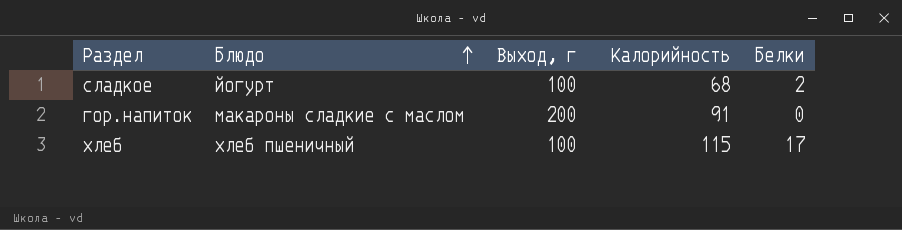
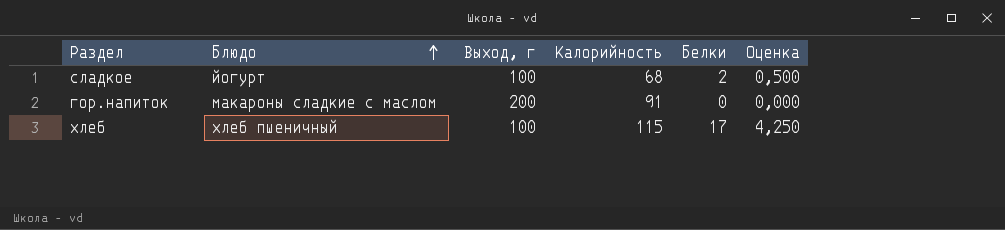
column Оценка | formula: none -> [Белки] * 0,25

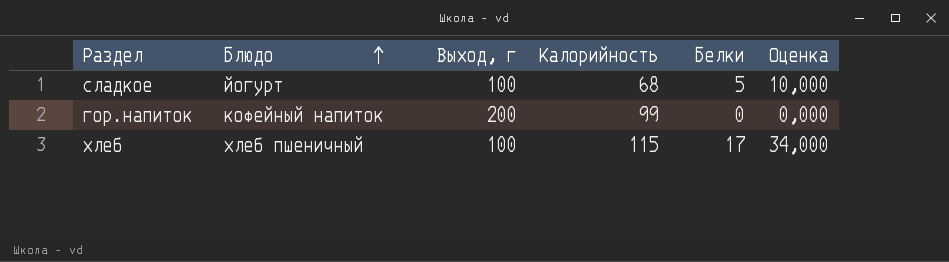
column Оценка | formula: [Белки] * 0,25 -> [Белки] * 2
сладкое | Белки: 2 -> 5
гор.напиток | Блюдо: макароны сладкие с маслом -> кофейный напиток
гор.напиток | Калорийность: 91 -> 99

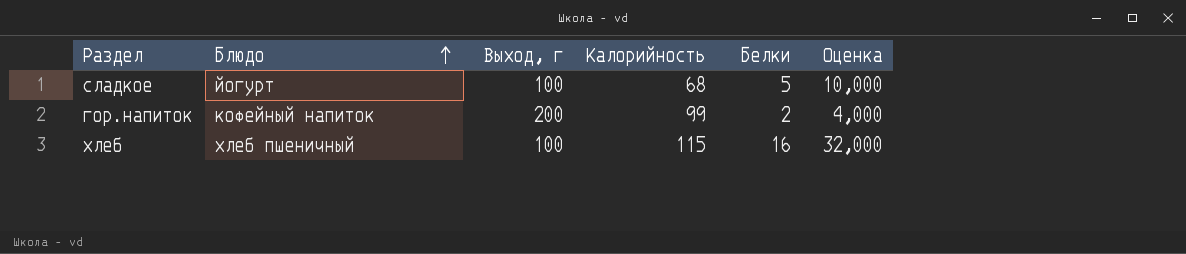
гор.напиток | Белки: 0 -> 2
гор.напиток | Оценка: 0,000 -> 4,000
хлеб | Белки: 17 -> 16
хлеб | Оценка: 34,000 -> 32,000

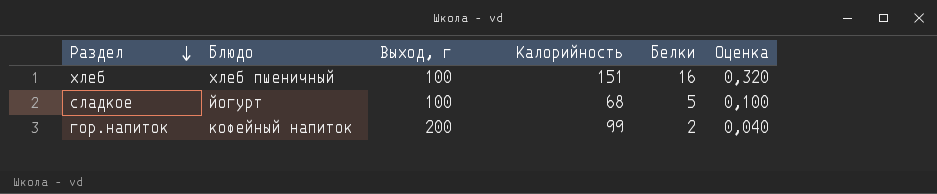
row order: Блюдо ascending -> Раздел descending
column Оценка | formula: [Белки] * 2 -> [Белки] * 0,02
хлеб | Калорийность: 115 -> 151

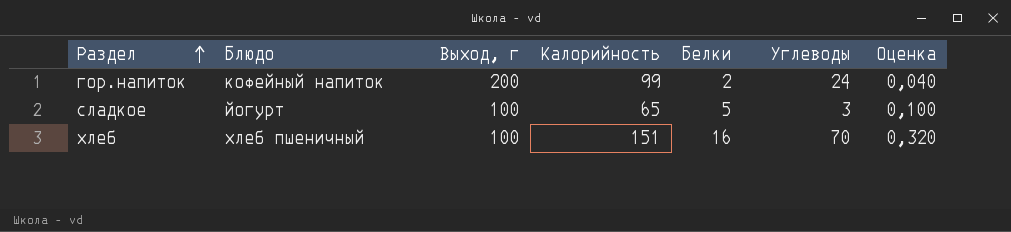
row order: Раздел descending -> Раздел ascending
column Углеводы | position: none -> 6
сладкое | Калорийность: 68 -> 65

